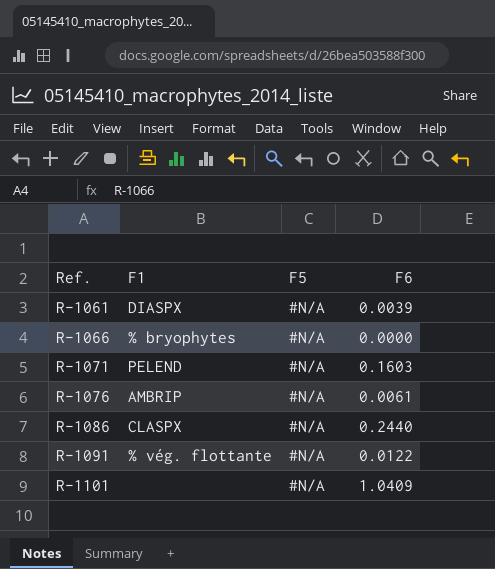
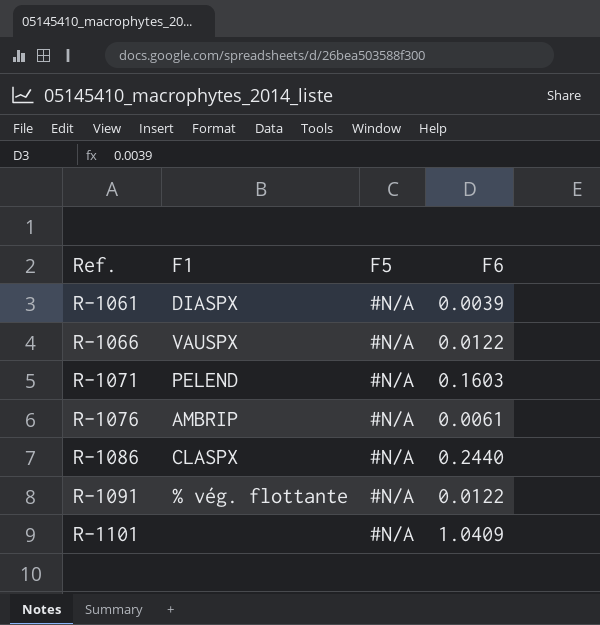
R-1066 | F1: % bryophytes -> VAUSPX
R-1066 | F6: 0.0000 -> 0.0122

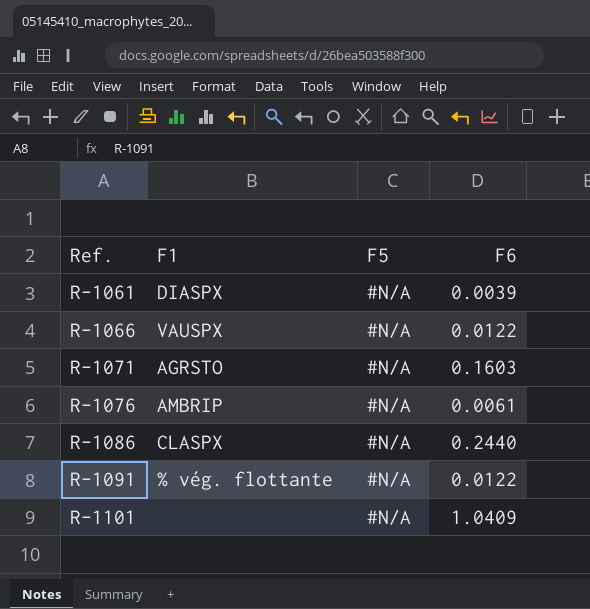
R-1071 | F1: PELEND -> AGRSTO

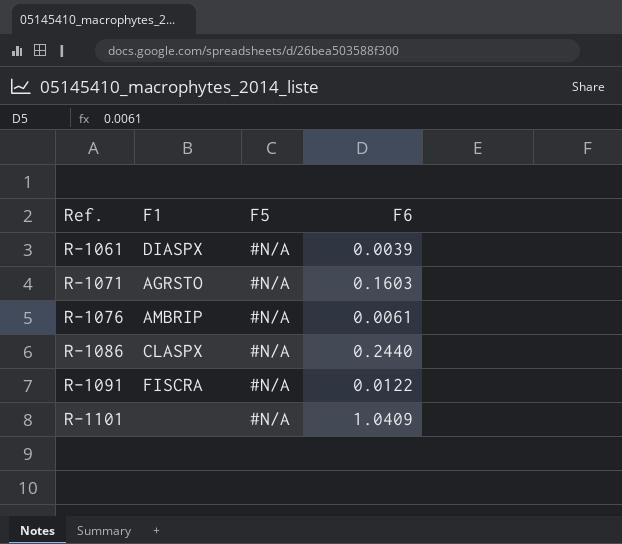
row R-1066: VAUSPX | #N/A | 0.0122 -> none
R-1091 | F1: % vég. flottante -> FISCRA

